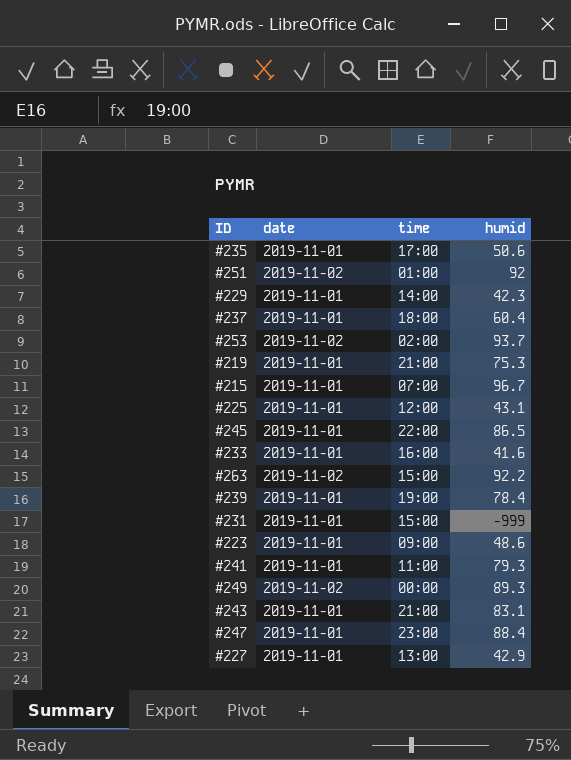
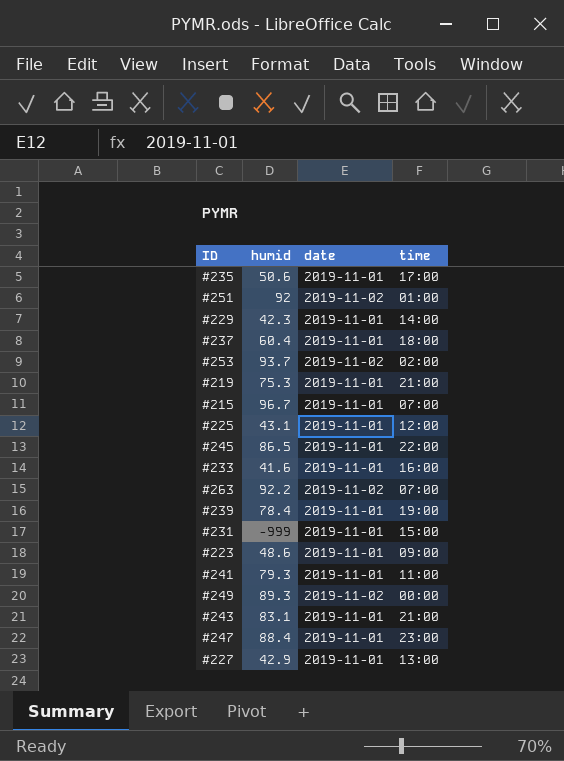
column humid | position: 4 -> 2
#263 | time: 15:00 -> 07:00

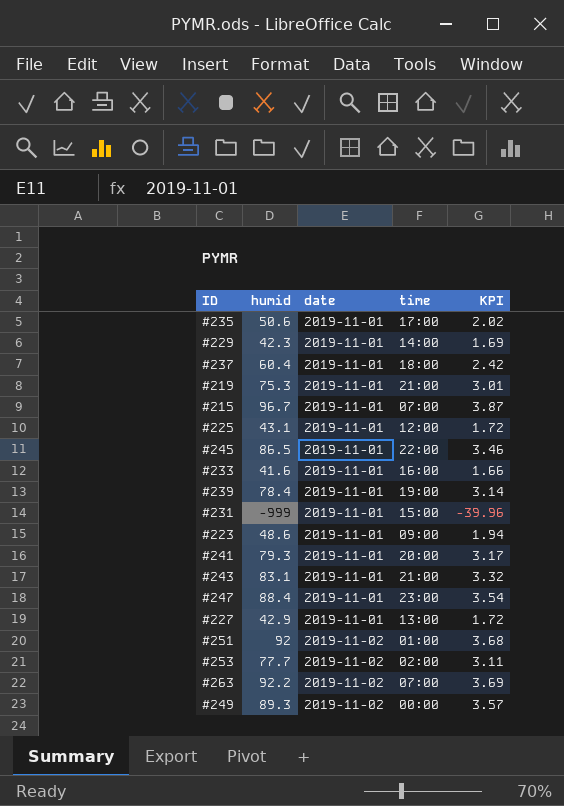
row order: none -> date ascending
column KPI | formula: none -> [humid] * 0.04
#241 | time: 11:00 -> 20:00
#253 | humid: 93.7 -> 77.7

